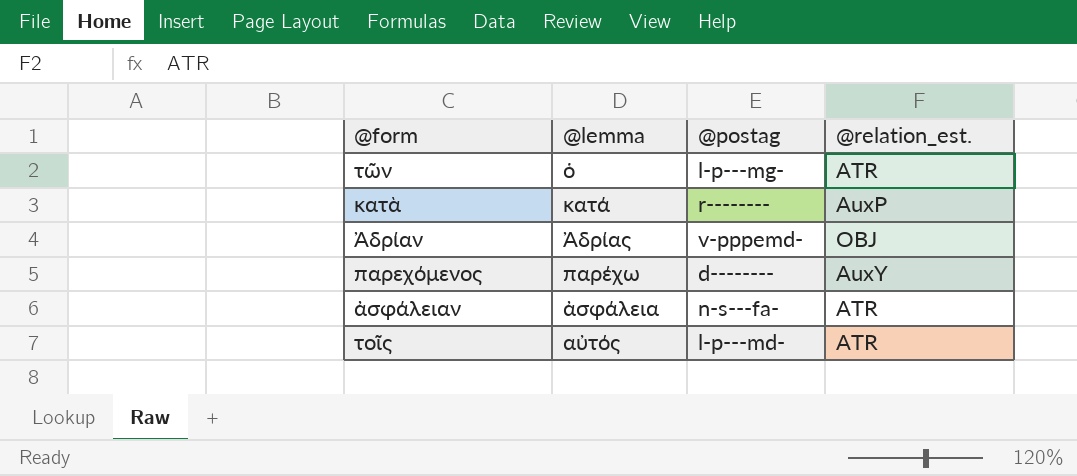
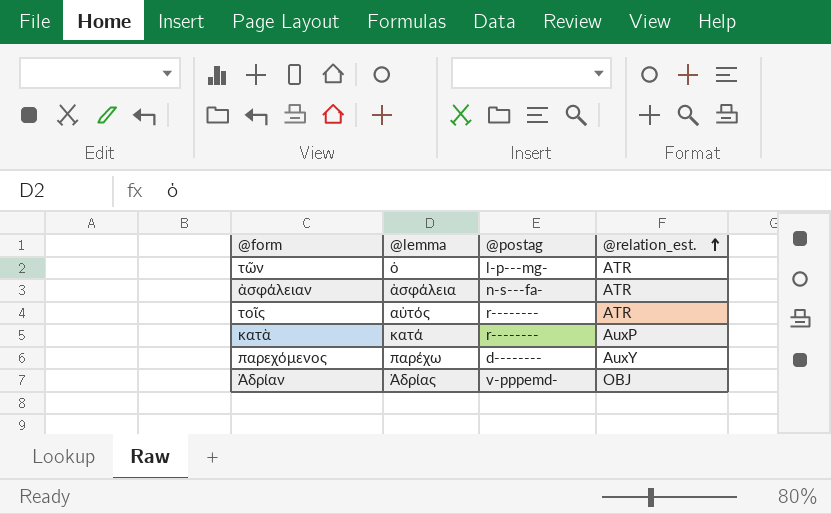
row order: none -> @relation_est. ascending
τοῖς | @postag: l-p---md- -> r--------

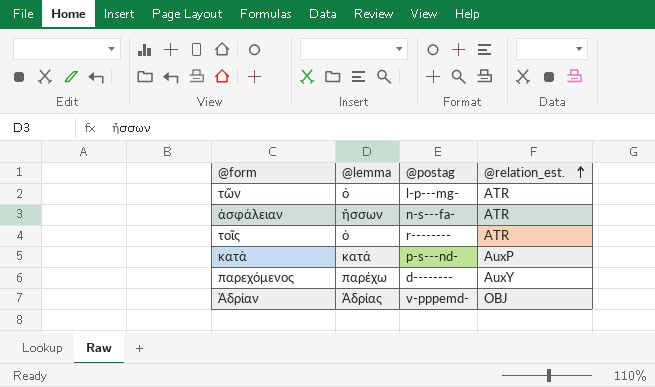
ἀσφάλειαν | @lemma: ἀσφάλεια -> ἥσσων
τοῖς | @lemma: αὐτός -> ὁ
κατὰ | @postag: r-------- -> p-s---nd-

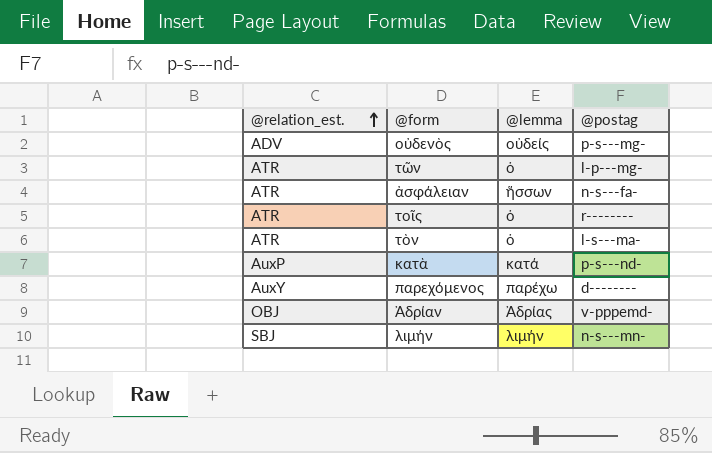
column @relation_est. | position: 4 -> 1
row οὐδενὸς: none -> ADV | οὐδείς | p-s---mg-
row τὸν: none -> ATR | ὁ | l-s---ma-
row λιμήν: none -> SBJ | λιμήν | n-s---mn-

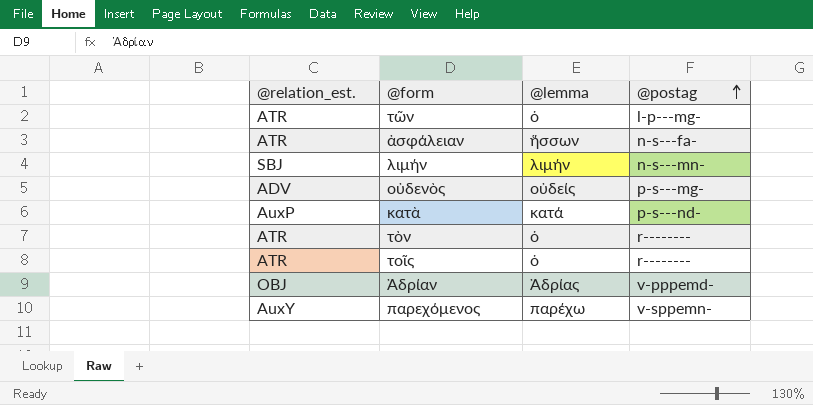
row order: @relation_est. ascending -> @postag ascending
τὸν | @postag: l-s---ma- -> r--------
παρεχόμενος | @postag: d-------- -> v-sppemn-

